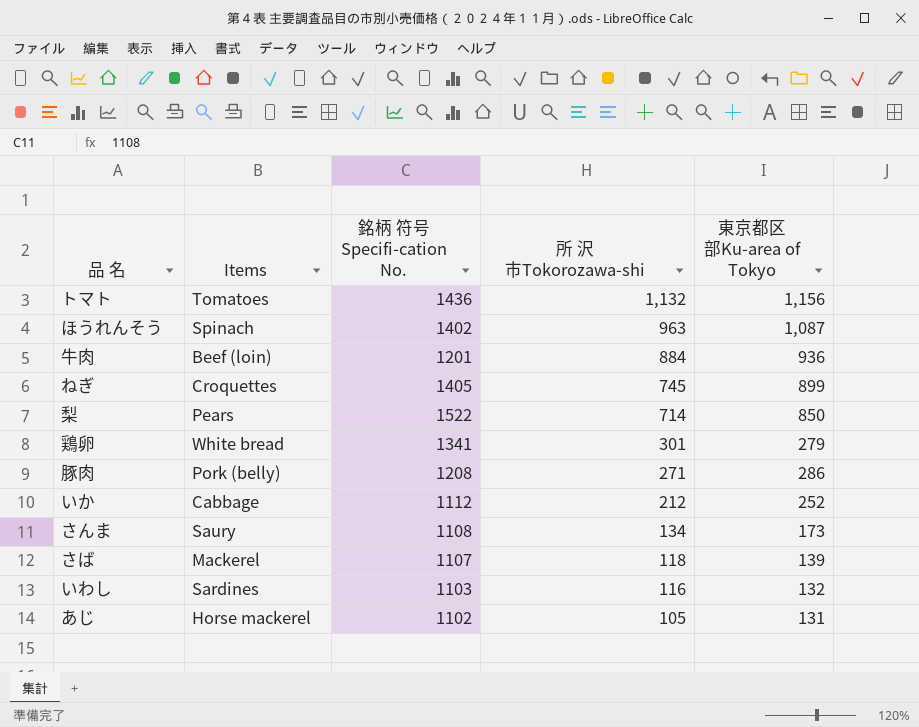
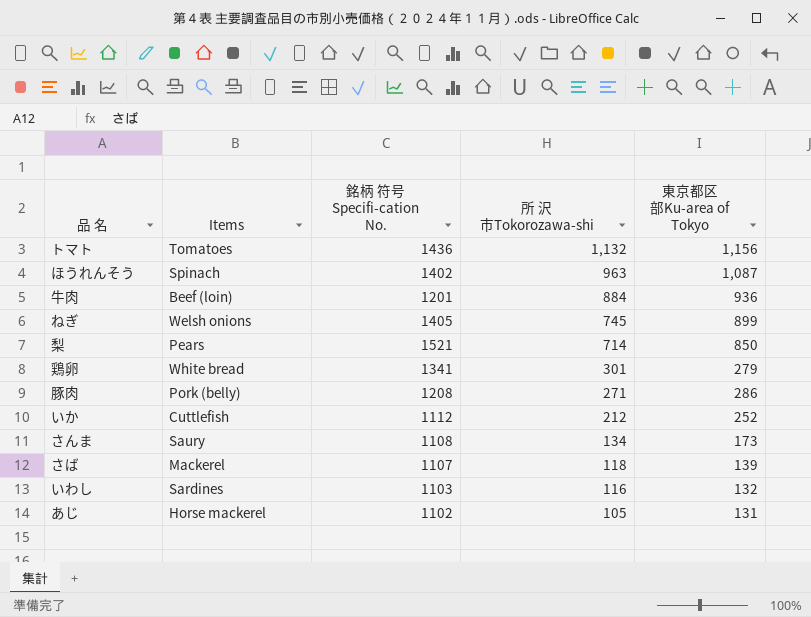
ねぎ | Items: Croquettes -> Welsh onions
梨 | 銘柄 符号 Specifi-cation No.: 1522 -> 1521
いか | Items: Cabbage -> Cuttlefish

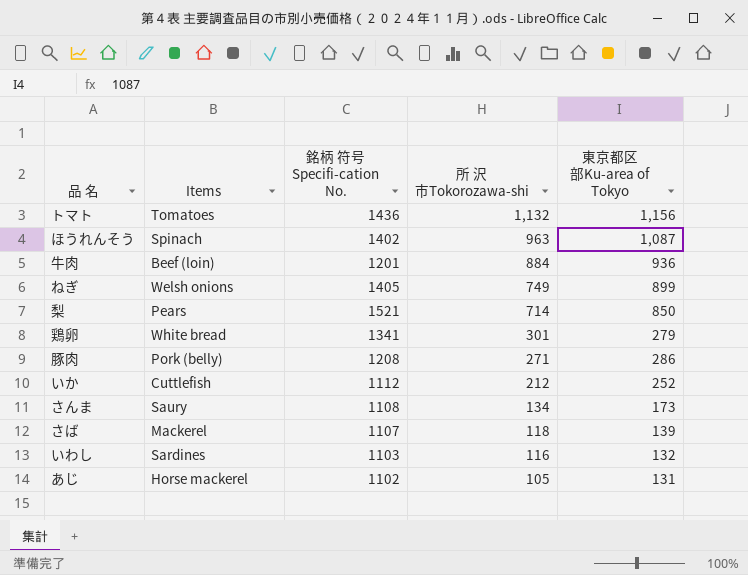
ねぎ | 所 沢 市Tokorozawa-shi: 745 -> 749

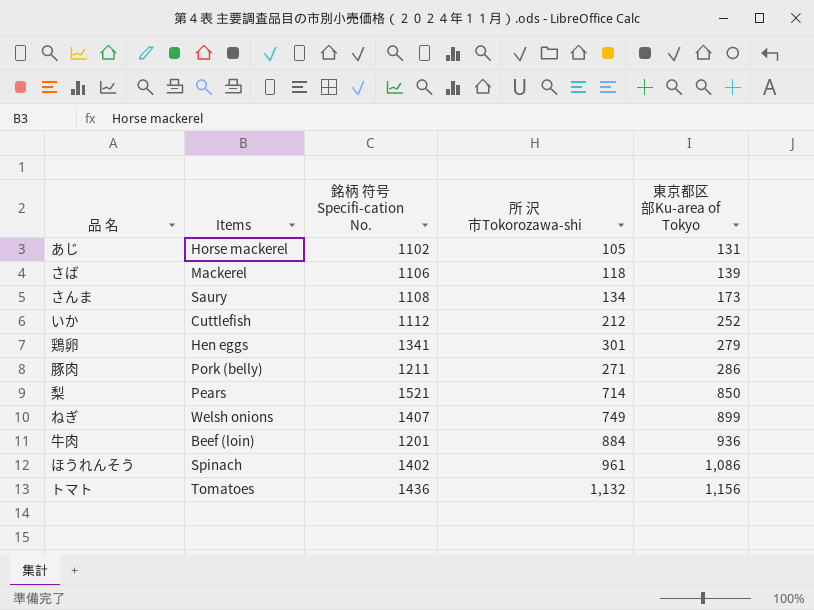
row order: 所 沢 市Tokorozawa-shi descending -> 東京都区部Ku-area of Tokyo ascending
row いわし: Sardines | 1103 | 116 | 132 -> none
さば | 銘柄 符号 Specifi-cation No.: 1107 -> 1106
鶏卵 | Items: White bread -> Hen eggs
豚肉 | 銘柄 符号 Specifi-cation No.: 1208 -> 1211
ねぎ | 銘柄 符号 Specifi-cation No.: 1405 -> 1407
ほうれんそう | 所 沢 市Tokorozawa-shi: 963 -> 961
ほうれんそう | 東京都区部Ku-area of Tokyo: 1,087 -> 1,086

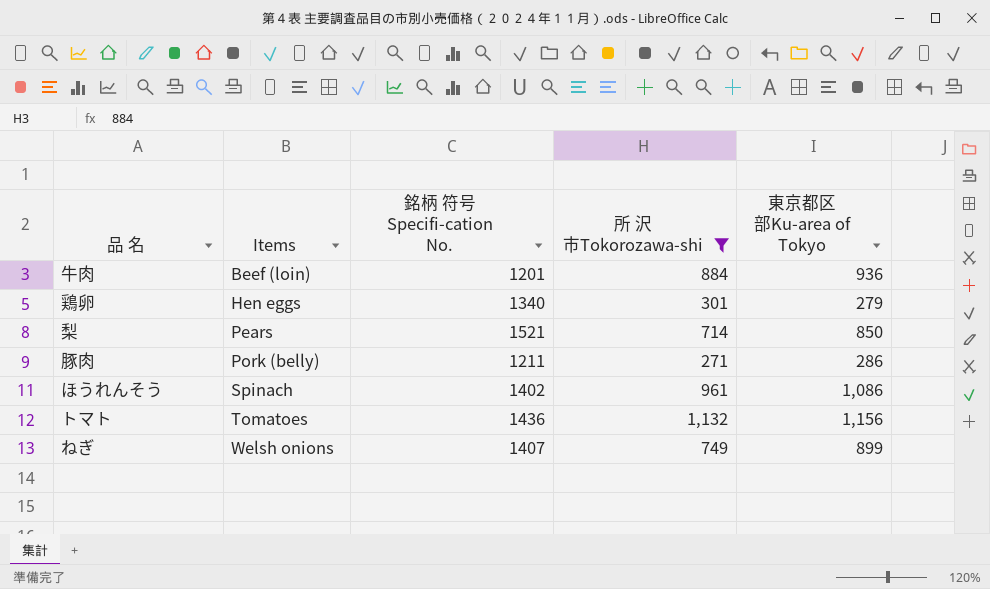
filter: none -> 所 沢 市Tokorozawa-shi >= 271
row order: 東京都区部Ku-area of Tokyo ascending -> Items ascending
鶏卵 | 銘柄 符号 Specifi-cation No.: 1341 -> 1340

